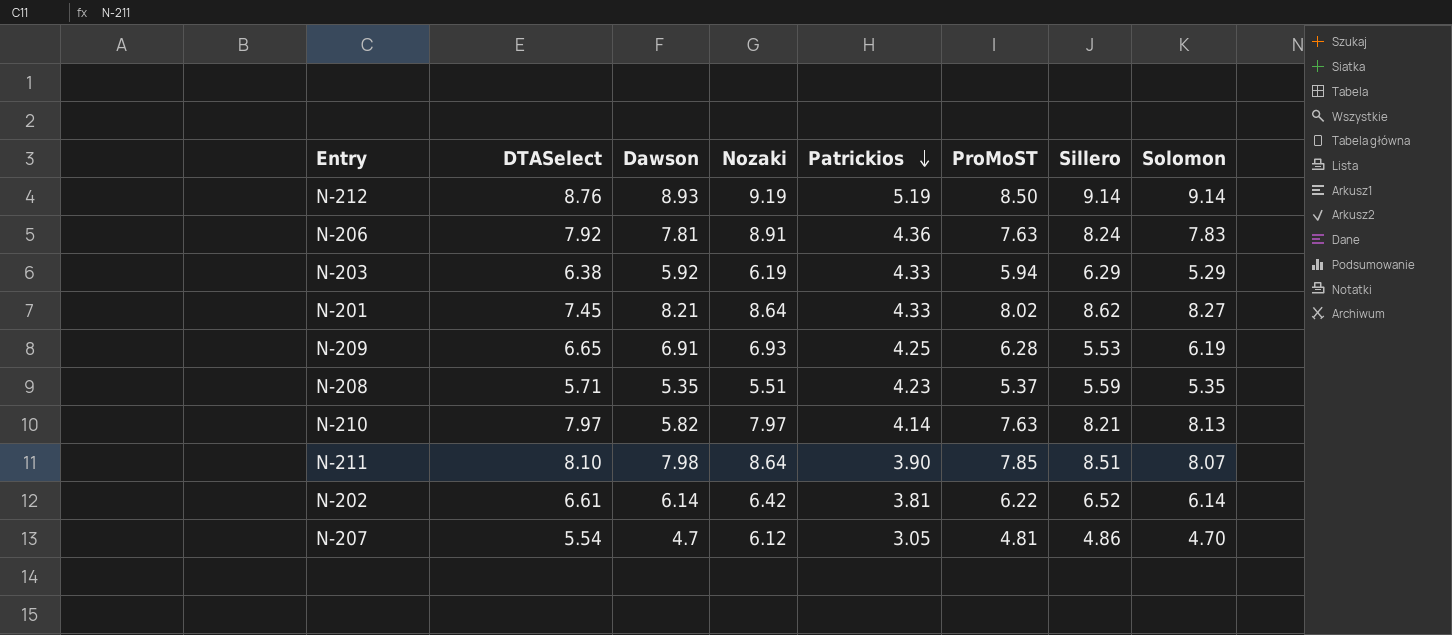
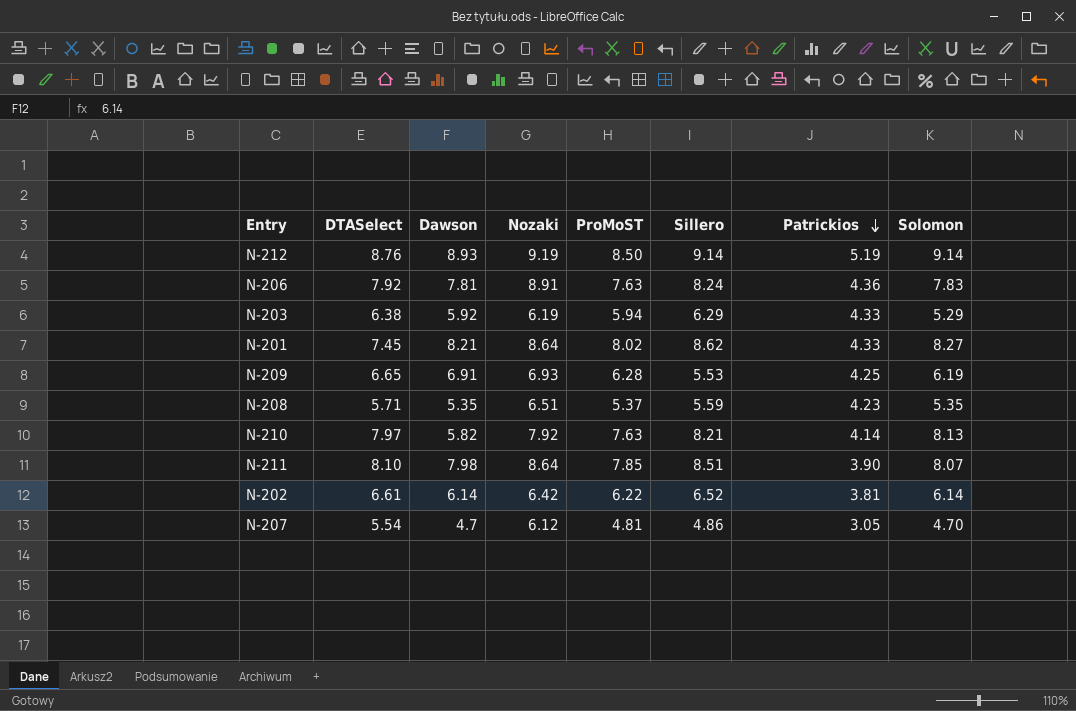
column Patrickios | position: 5 -> 7
N-208 | Nozaki: 5.51 -> 6.51
N-210 | Nozaki: 7.97 -> 7.92

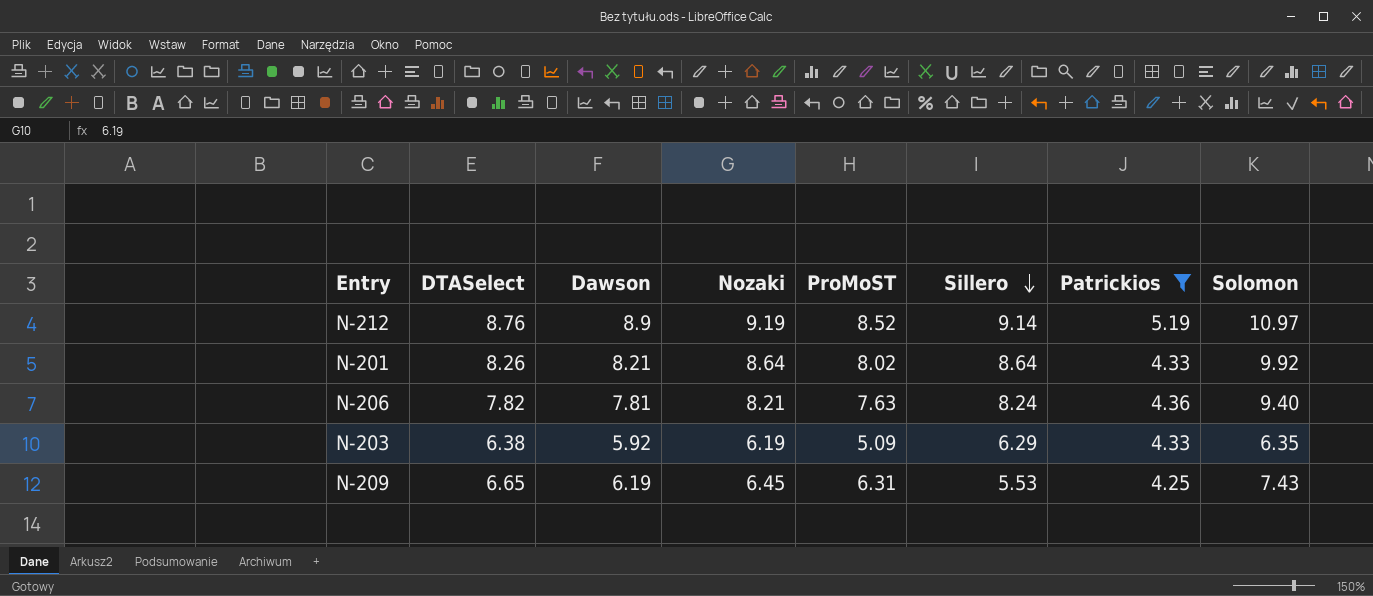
filter: none -> Patrickios >= 4.25
row order: Patrickios descending -> Sillero descending
N-212 | Dawson: 8.93 -> 8.9
N-212 | ProMoST: 8.50 -> 8.52
N-212 | Solomon: 9.14 -> 10.97
N-201 | DTASelect: 7.45 -> 8.26
N-201 | Sillero: 8.62 -> 8.64
N-201 | Solomon: 8.27 -> 9.92
N-206 | DTASelect: 7.92 -> 7.82
N-206 | Nozaki: 8.91 -> 8.21
N-206 | Solomon: 7.83 -> 9.40
N-203 | ProMoST: 5.94 -> 5.09
N-203 | Solomon: 5.29 -> 6.35
N-209 | Dawson: 6.91 -> 6.19
N-209 | Nozaki: 6.93 -> 6.45
N-209 | ProMoST: 6.28 -> 6.31
N-209 | Solomon: 6.19 -> 7.43

